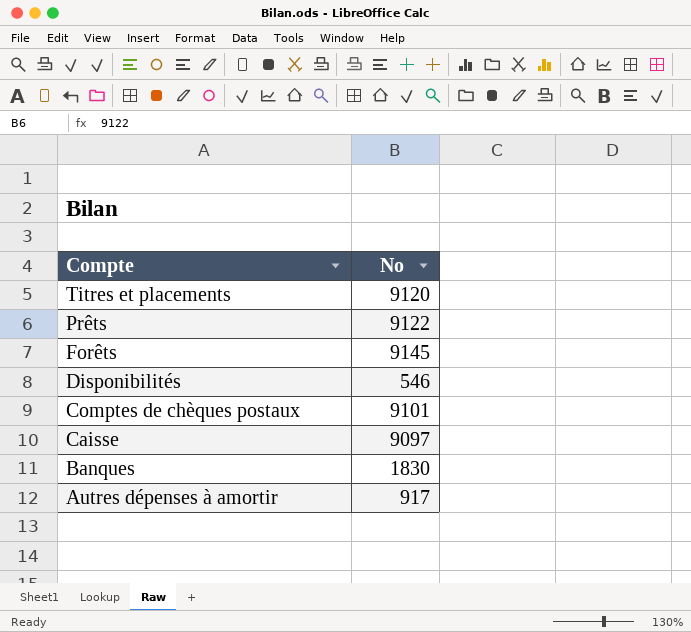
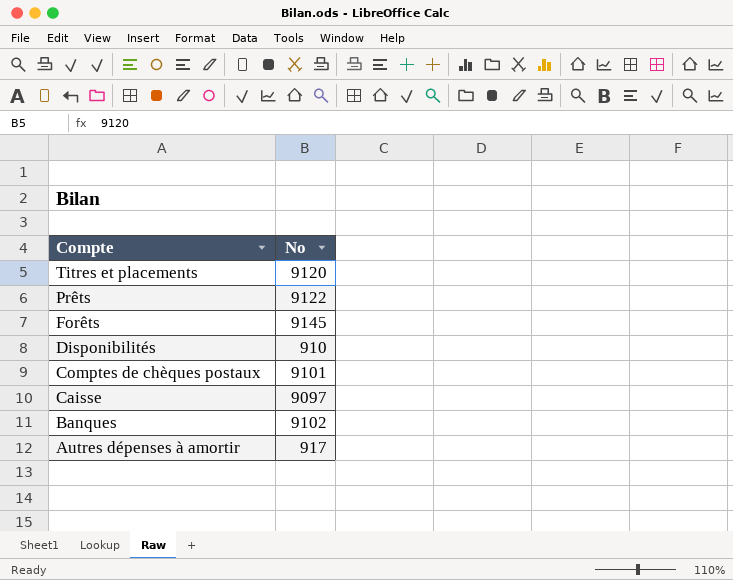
Disponibilités | No: 546 -> 910
Banques | No: 1830 -> 9102

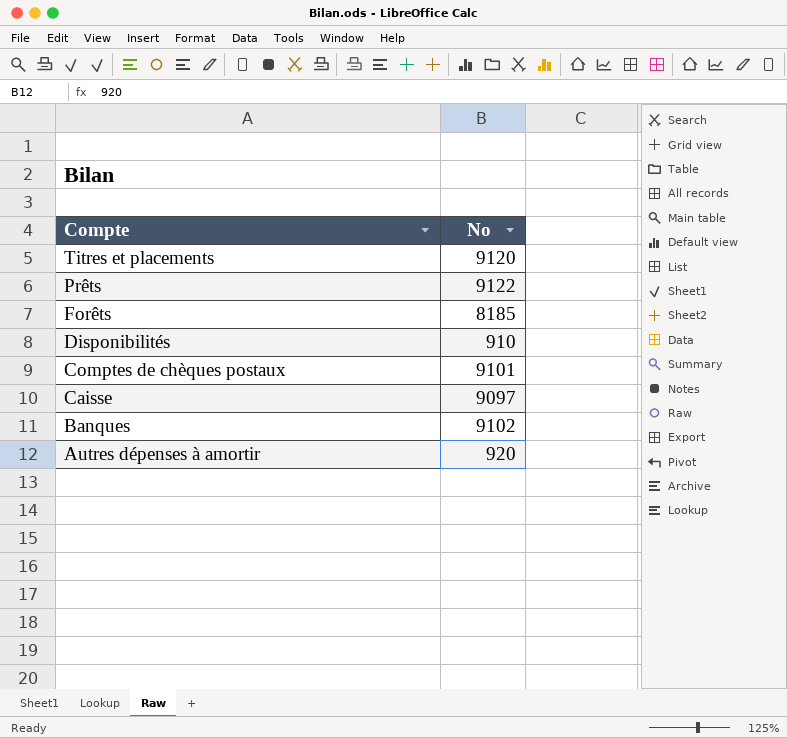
Forêts | No: 9145 -> 8185
Autres dépenses à amortir | No: 917 -> 920

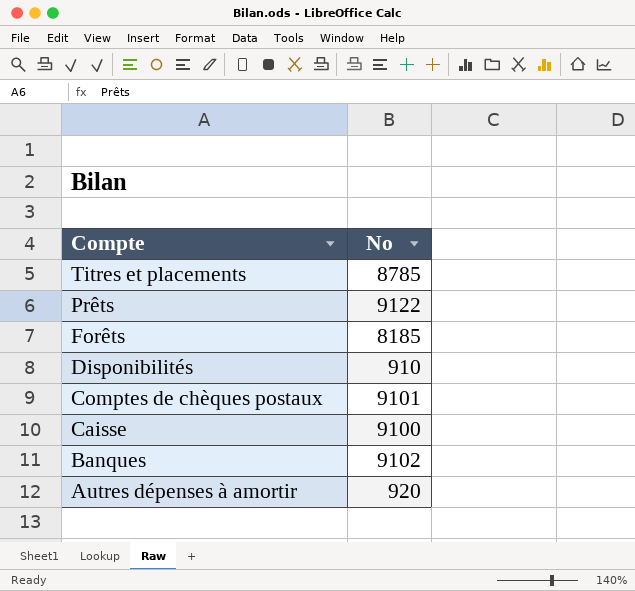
Titres et placements | No: 9120 -> 8785
Caisse | No: 9097 -> 9100

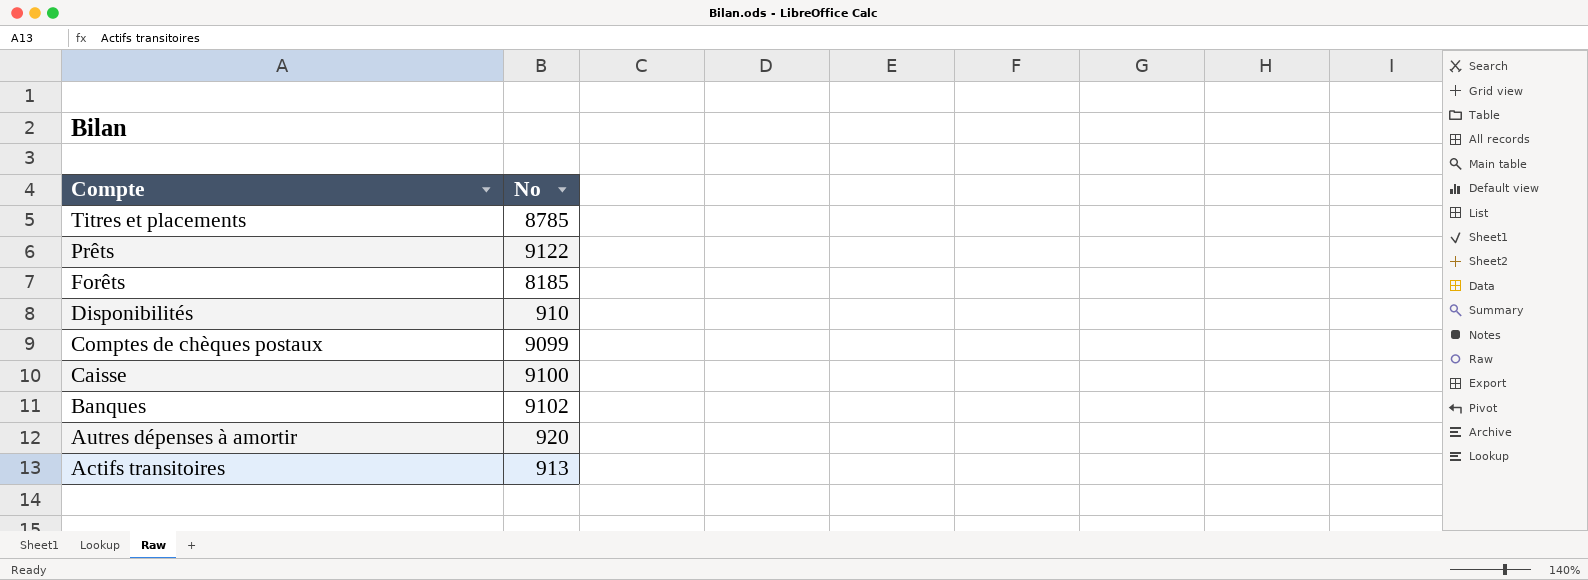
Comptes de chèques postaux | No: 9101 -> 9099
row Actifs transitoires: none -> 913

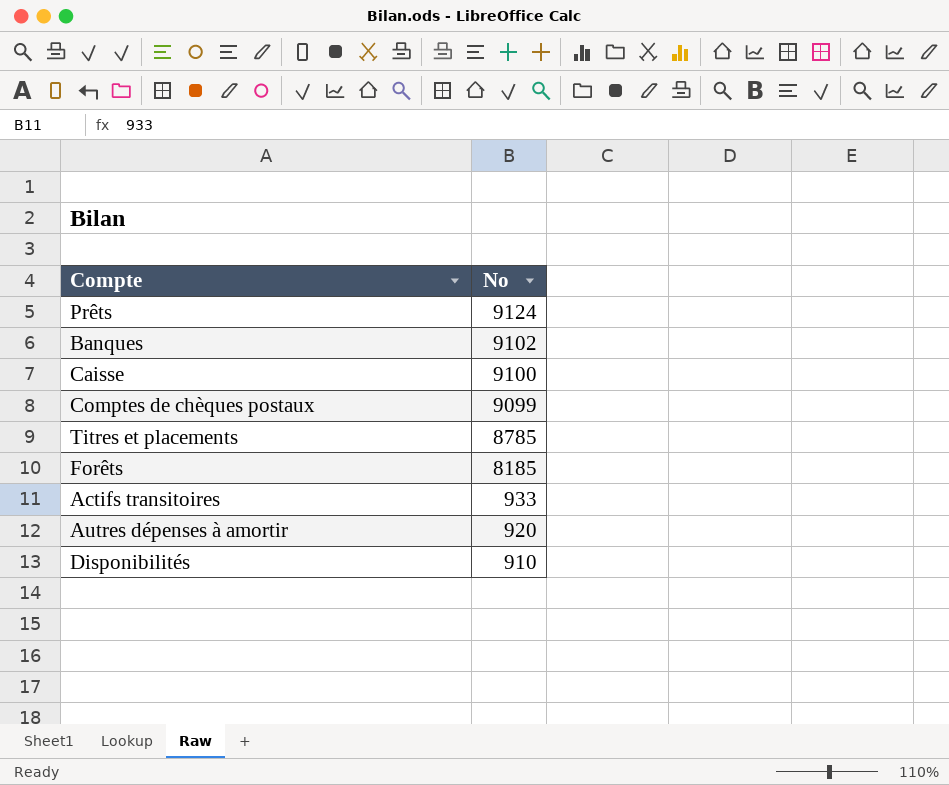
row order: Compte descending -> No descending
Prêts | No: 9122 -> 9124
Actifs transitoires | No: 913 -> 933

